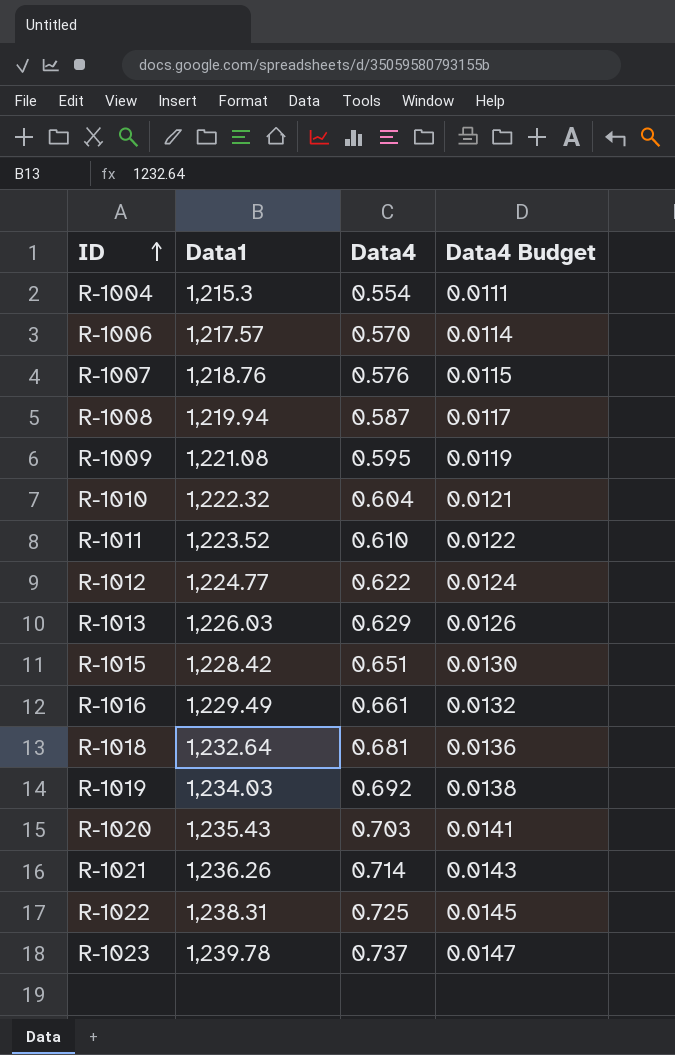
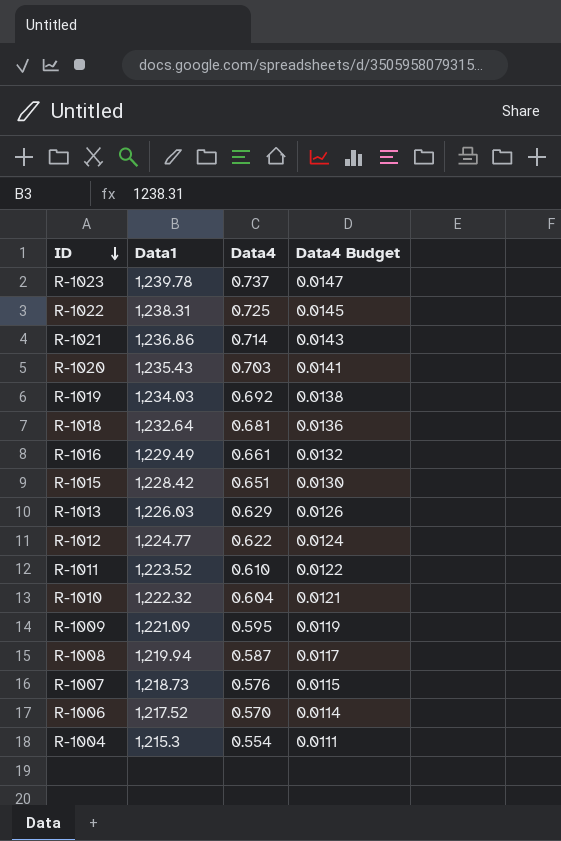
row order: ID ascending -> ID descending
R-1021 | Data1: 1,236.26 -> 1,236.86
R-1009 | Data1: 1,221.08 -> 1,221.09
R-1007 | Data1: 1,218.76 -> 1,218.73
R-1006 | Data1: 1,217.57 -> 1,217.52

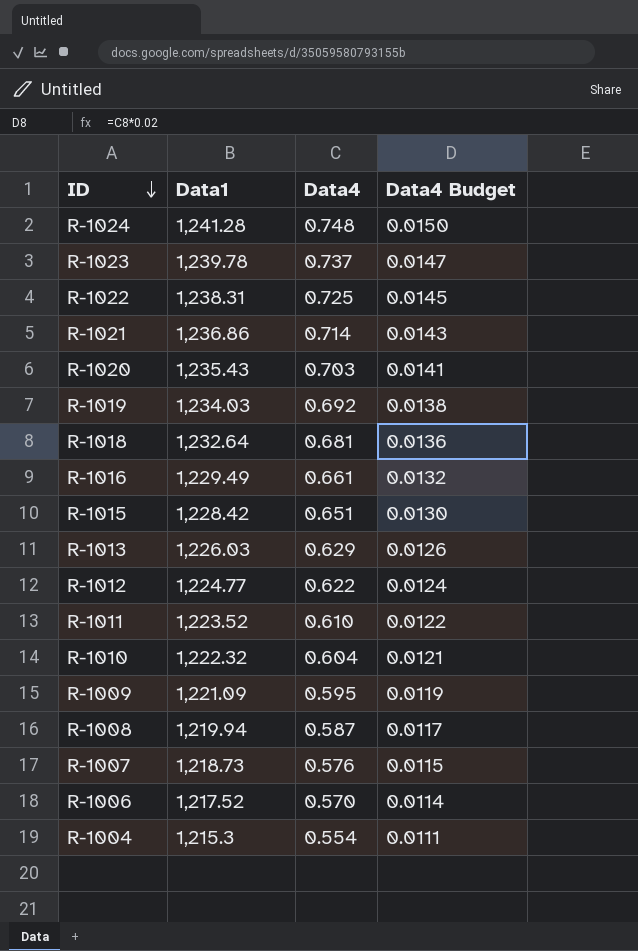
row R-1024: none -> 1,241.28 | 0.748 | 0.0150

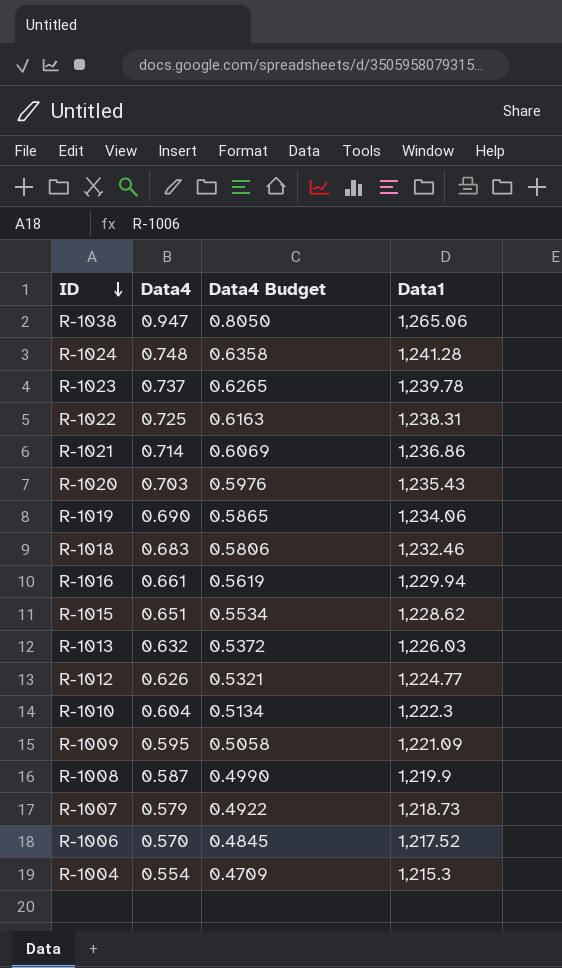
column Data4 Budget | formula: [Data4] * 0.02 -> [Data4] * 0.85
column Data1 | position: 2 -> 4
row R-1011: 1,223.52 | 0.610 | 0.0122 -> none
row R-1038: none -> 0.947 | 0.8050 | 1,265.06
R-1019 | Data4: 0.692 -> 0.690
R-1019 | Data1: 1,234.03 -> 1,234.06
R-1018 | Data4: 0.681 -> 0.683
R-1018 | Data1: 1,232.64 -> 1,232.46
R-1016 | Data1: 1,229.49 -> 1,229.94
R-1015 | Data1: 1,228.42 -> 1,228.62
R-1013 | Data4: 0.629 -> 0.632
R-1012 | Data4: 0.622 -> 0.626
R-1010 | Data1: 1,222.32 -> 1,222.3
R-1008 | Data1: 1,219.94 -> 1,219.9
R-1007 | Data4: 0.576 -> 0.579

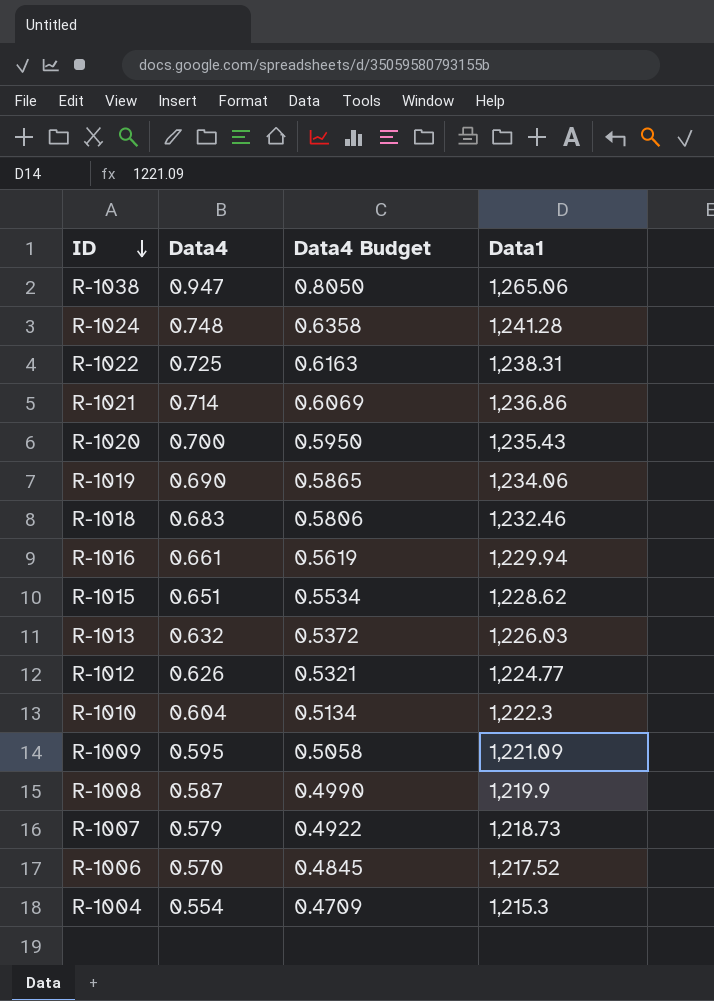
row R-1023: 0.737 | 0.6265 | 1,239.78 -> none
R-1020 | Data4: 0.703 -> 0.700
R-1020 | Data4 Budget: 0.5976 -> 0.5950

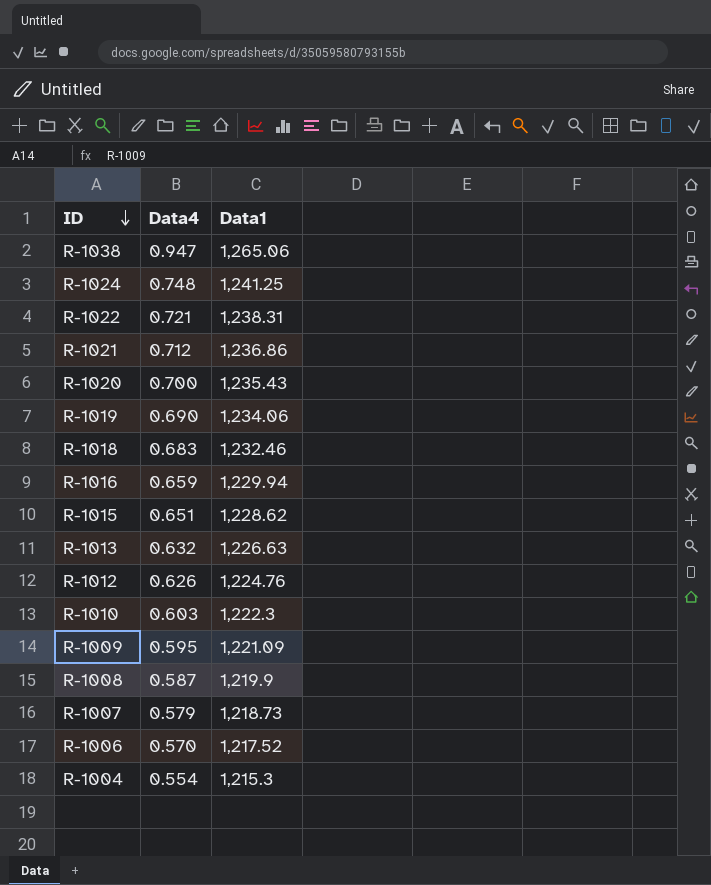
column Data4 Budget | formula: [Data4] * 0.85 -> none
R-1024 | Data1: 1,241.28 -> 1,241.25
R-1022 | Data4: 0.725 -> 0.721
R-1021 | Data4: 0.714 -> 0.712
R-1016 | Data4: 0.661 -> 0.659
R-1013 | Data1: 1,226.03 -> 1,226.63
R-1012 | Data1: 1,224.77 -> 1,224.76
R-1010 | Data4: 0.604 -> 0.603

